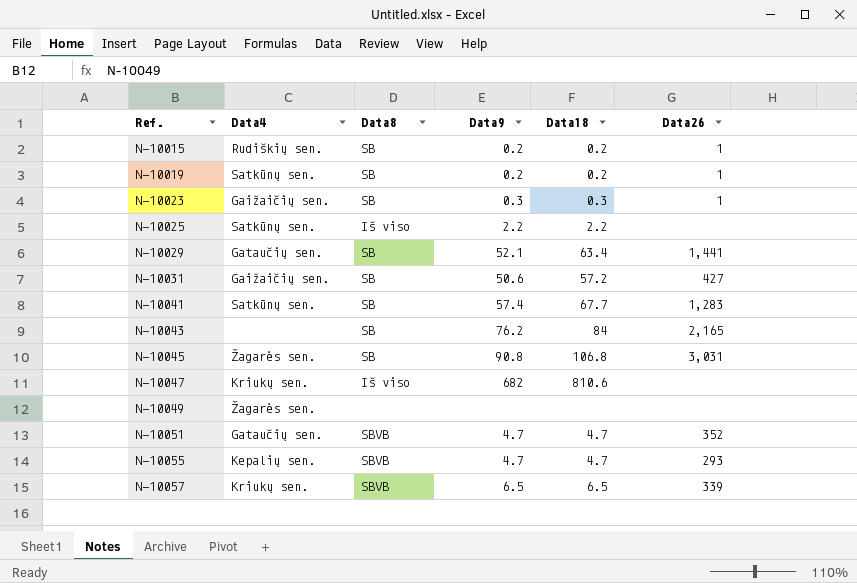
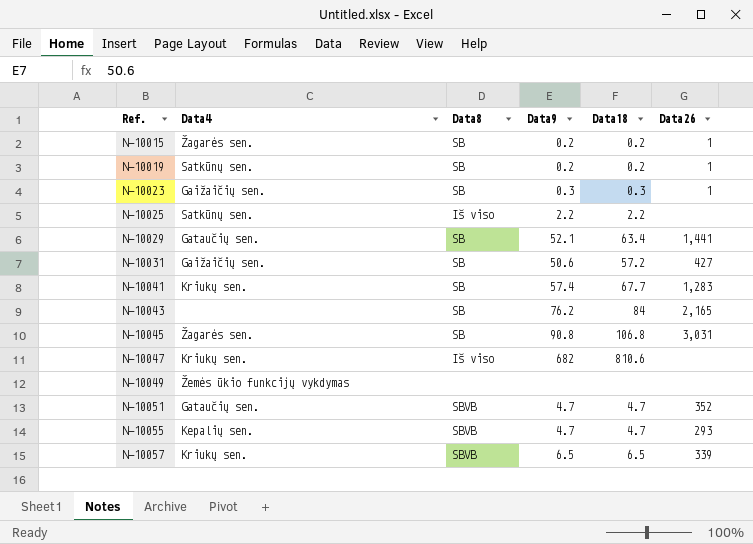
N-10015 | Data4: Rudiškių sen. -> Žagarės sen.
N-10041 | Data4: Satkūnų sen. -> Kriukų sen.
N-10049 | Data4: Žagarės sen. -> Žemės ūkio funkcijų vykdymas

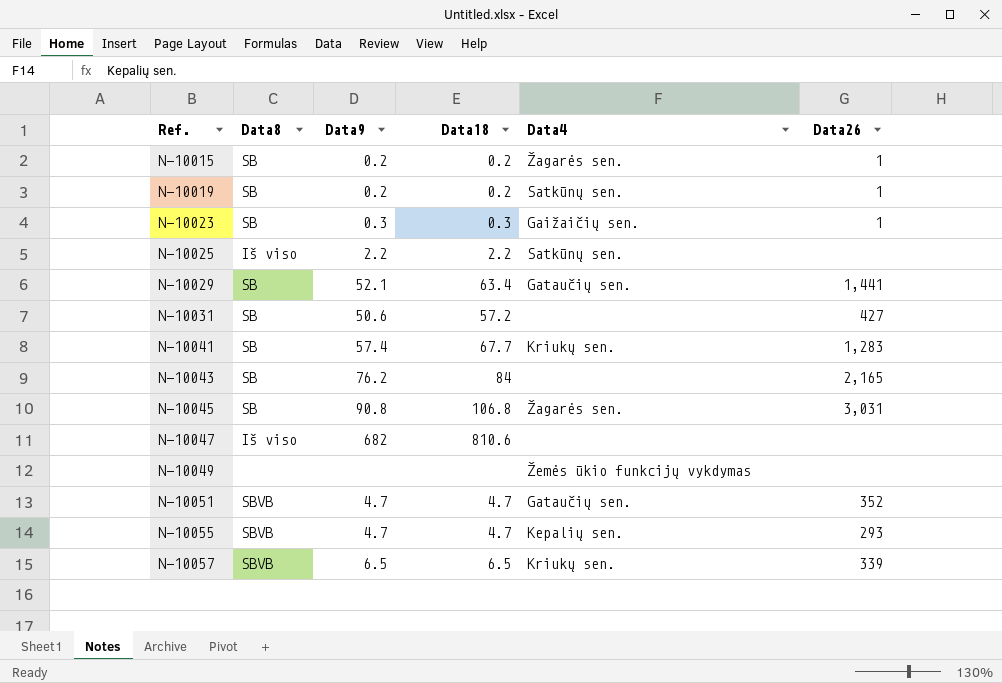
column Data4 | position: 2 -> 5
N-10031 | Data4: Gaižaičių sen. -> none
N-10047 | Data4: Kriukų sen. -> none

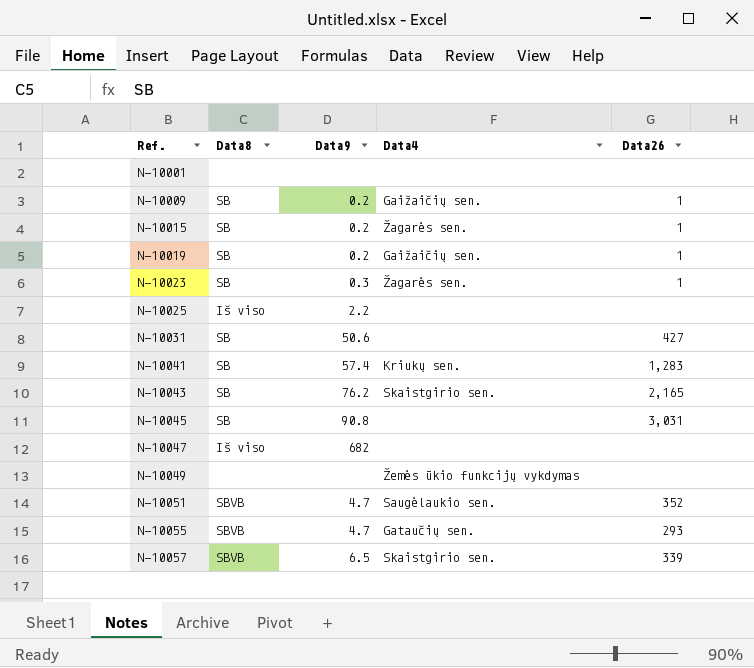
column Data18 | position: 4 -> none
row N-10029: SB | 52.1 | 63.4 | Gataučių sen. | 1,441 -> none
row N-10001: none -> none | none | none | none
row N-10009: none -> SB | 0.2 | Gaižaičių sen. | 1
N-10019 | Data4: Satkūnų sen. -> Gaižaičių sen.
N-10023 | Data4: Gaižaičių sen. -> Žagarės sen.
N-10025 | Data4: Satkūnų sen. -> none
N-10043 | Data4: none -> Skaistgirio sen.
N-10045 | Data4: Žagarės sen. -> none
N-10051 | Data4: Gataučių sen. -> Saugėlaukio sen.
N-10055 | Data4: Kepalių sen. -> Gataučių sen.
N-10057 | Data4: Kriukų sen. -> Skaistgirio sen.

